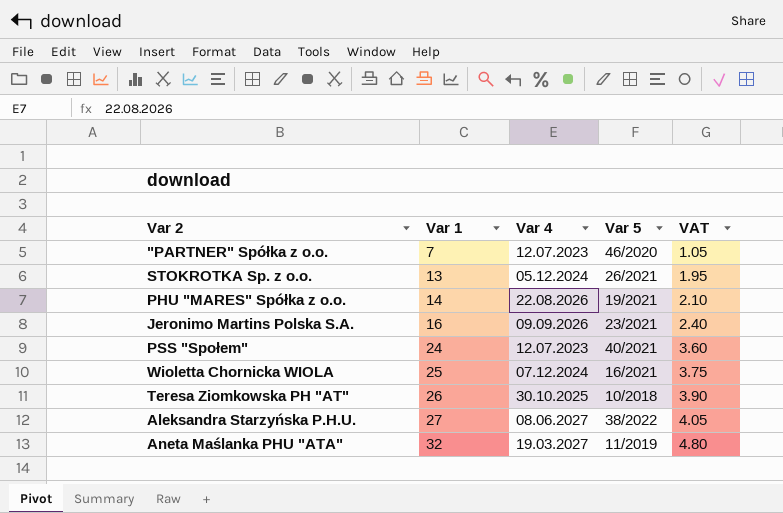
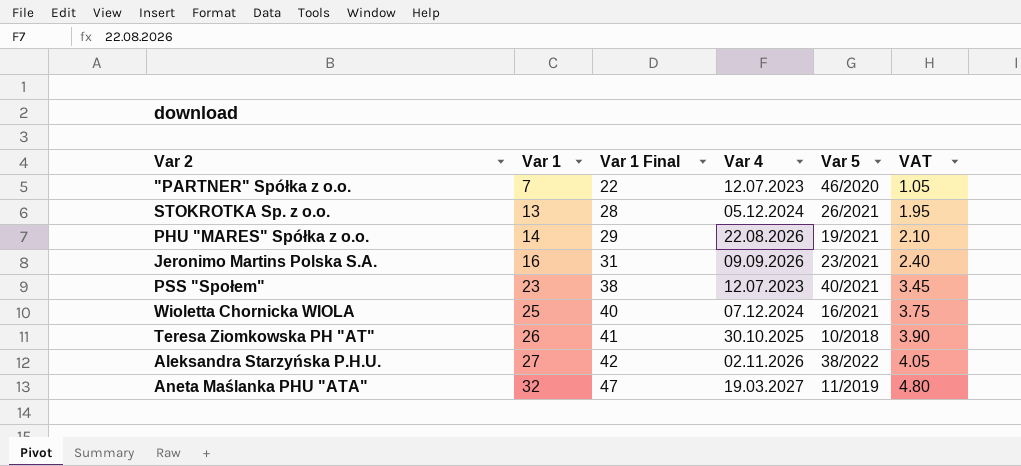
column Var 1 Final | formula: none -> [Var 1] + 15
PSS "Społem" | Var 1: 24 -> 23
PSS "Społem" | VAT: 3.60 -> 3.45
Aleksandra Starzyńska P.H.U. | Var 4: 08.06.2027 -> 02.11.2026

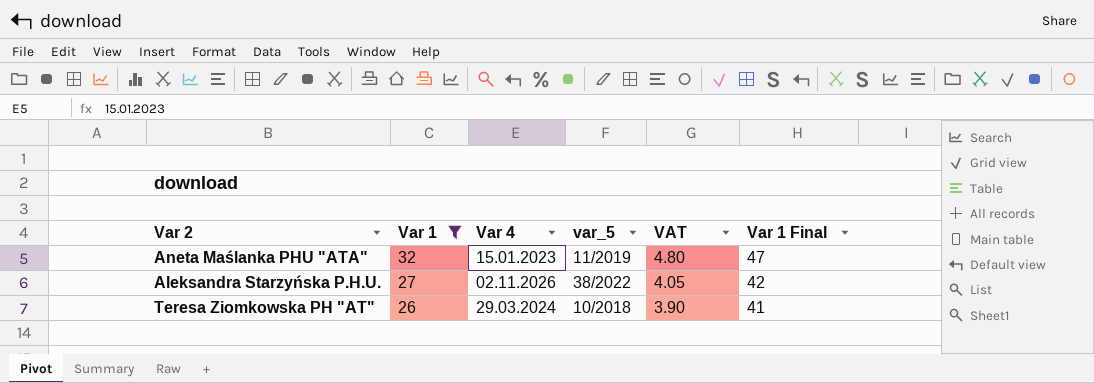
filter: none -> Var 1 >= 26
row order: Var 1 ascending -> Var 1 descending
column name: Var 5 -> var_5
column Var 1 Final | position: 3 -> 6
Aneta Maślanka PHU "ATA" | Var 4: 19.03.2027 -> 15.01.2023
Teresa Ziomkowska PH "AT" | Var 4: 30.10.2025 -> 29.03.2024

